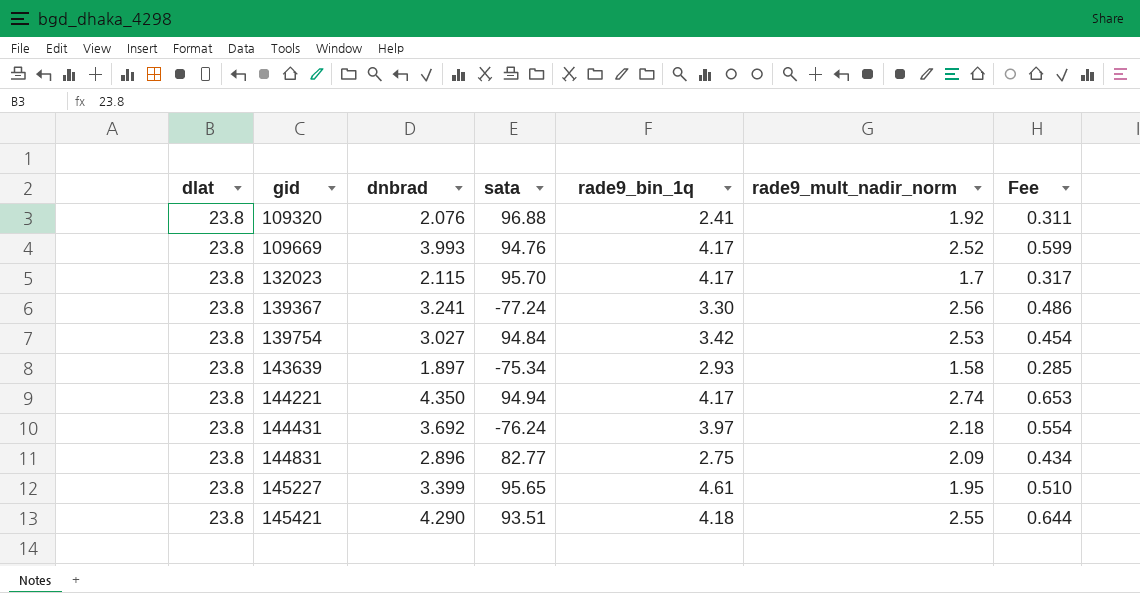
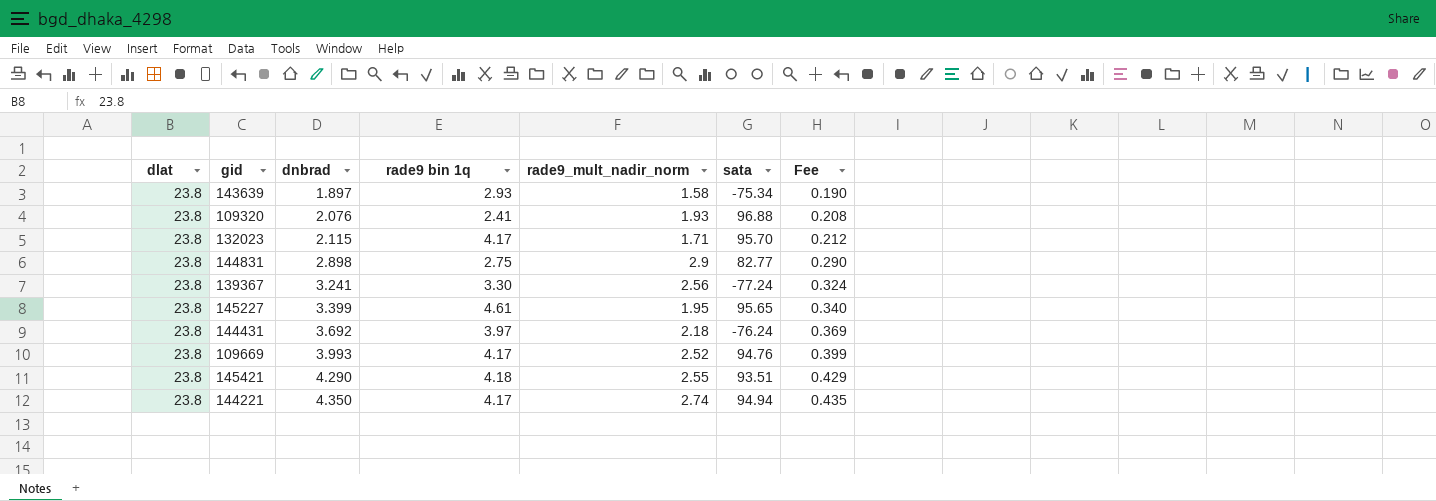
row order: gid ascending -> dnbrad ascending
column name: rade9_bin_1q -> rade9 bin 1q
column sata | position: 4 -> 6
column Fee | formula: [dnbrad] * 0.15 -> [dnbrad] * 0.1
row 139754: 23.8 | 3.027 | 94.84 | 3.42 | 2.53 | 0.454 -> none
109320 | rade9_mult_nadir_norm: 1.92 -> 1.93
132023 | rade9_mult_nadir_norm: 1.7 -> 1.71
144831 | dnbrad: 2.896 -> 2.898
144831 | rade9_mult_nadir_norm: 2.09 -> 2.9

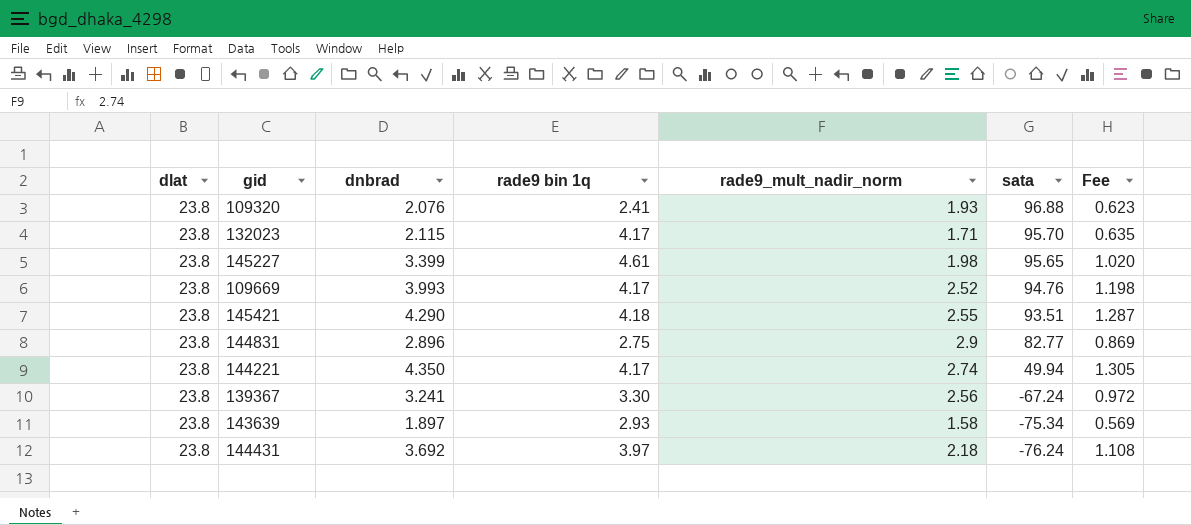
row order: dnbrad ascending -> sata descending
column Fee | formula: [dnbrad] * 0.1 -> [dnbrad] * 0.3
145227 | rade9_mult_nadir_norm: 1.95 -> 1.98
144831 | dnbrad: 2.898 -> 2.896
144221 | sata: 94.94 -> 49.94
139367 | sata: -77.24 -> -67.24

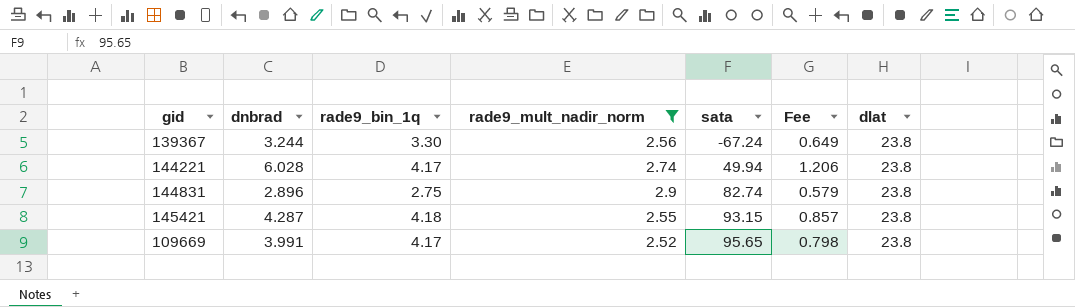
filter: none -> rade9_mult_nadir_norm >= 2.52
row order: sata descending -> sata ascending
column name: rade9 bin 1q -> rade9_bin_1q
column Fee | formula: [dnbrad] * 0.3 -> [dnbrad] * 0.2
column dlat | position: 1 -> 7
139367 | dnbrad: 3.241 -> 3.244
144221 | dnbrad: 4.350 -> 6.028
144831 | sata: 82.77 -> 82.74
145421 | dnbrad: 4.290 -> 4.287
145421 | sata: 93.51 -> 93.15
109669 | dnbrad: 3.993 -> 3.991
109669 | sata: 94.76 -> 95.65

